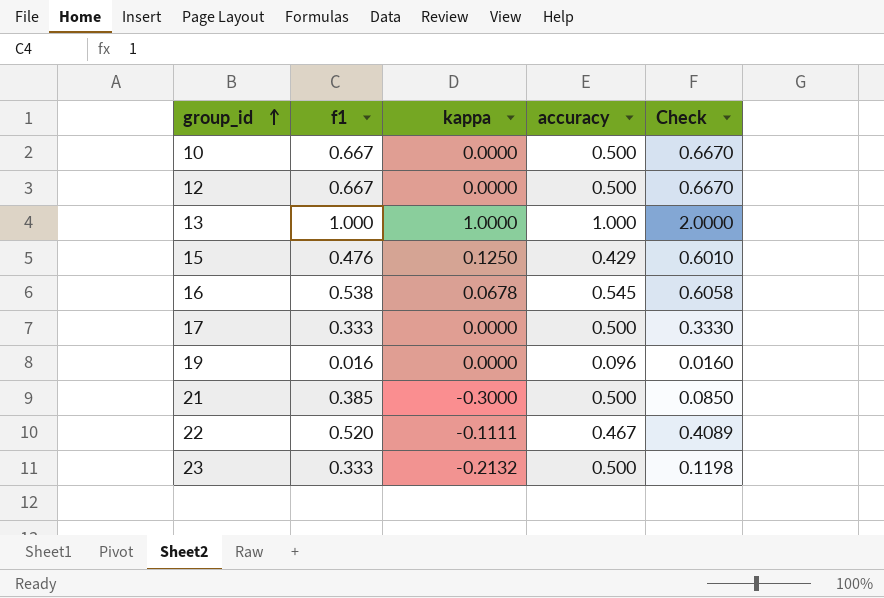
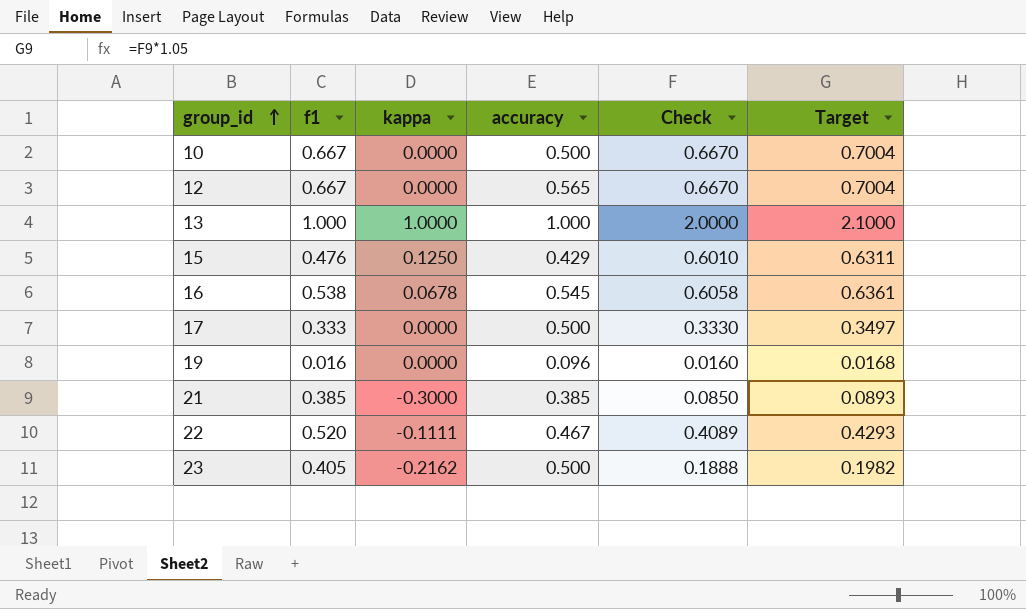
column Target | formula: none -> [Check] * 1.05
12 | accuracy: 0.500 -> 0.565
21 | accuracy: 0.500 -> 0.385
23 | f1: 0.333 -> 0.405
23 | kappa: -0.2132 -> -0.2162
23 | Check: 0.1198 -> 0.1888

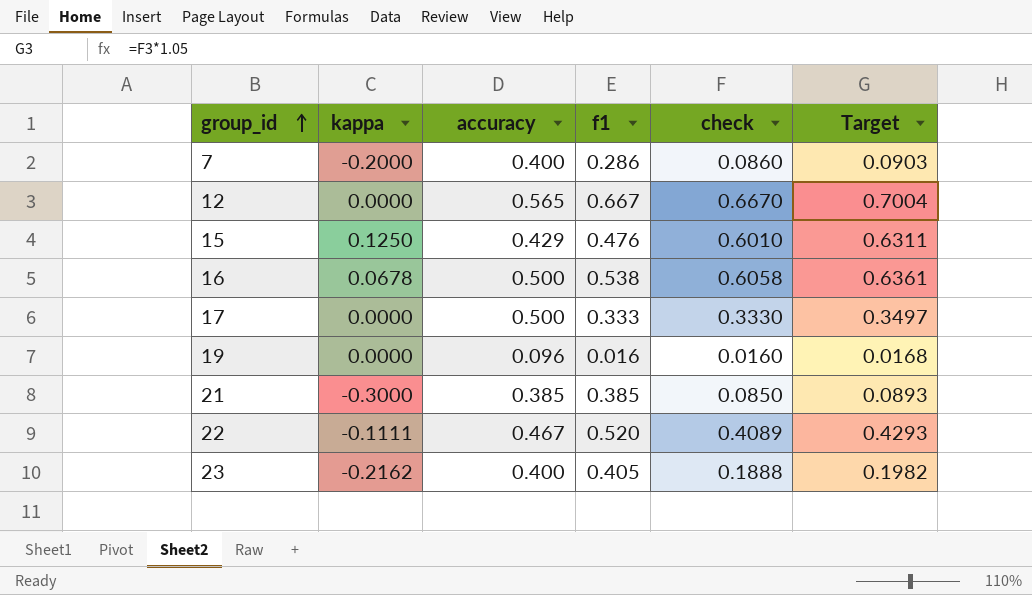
column f1 | position: 2 -> 4
column name: Check -> check
row 10: 0.667 | 0.0000 | 0.500 | 0.6670 | 0.7004 -> none
row 13: 1.000 | 1.0000 | 1.000 | 2.0000 | 2.1000 -> none
row 7: none -> -0.2000 | 0.400 | 0.286 | 0.0860 | 0.0903
16 | accuracy: 0.545 -> 0.500
23 | accuracy: 0.500 -> 0.400

